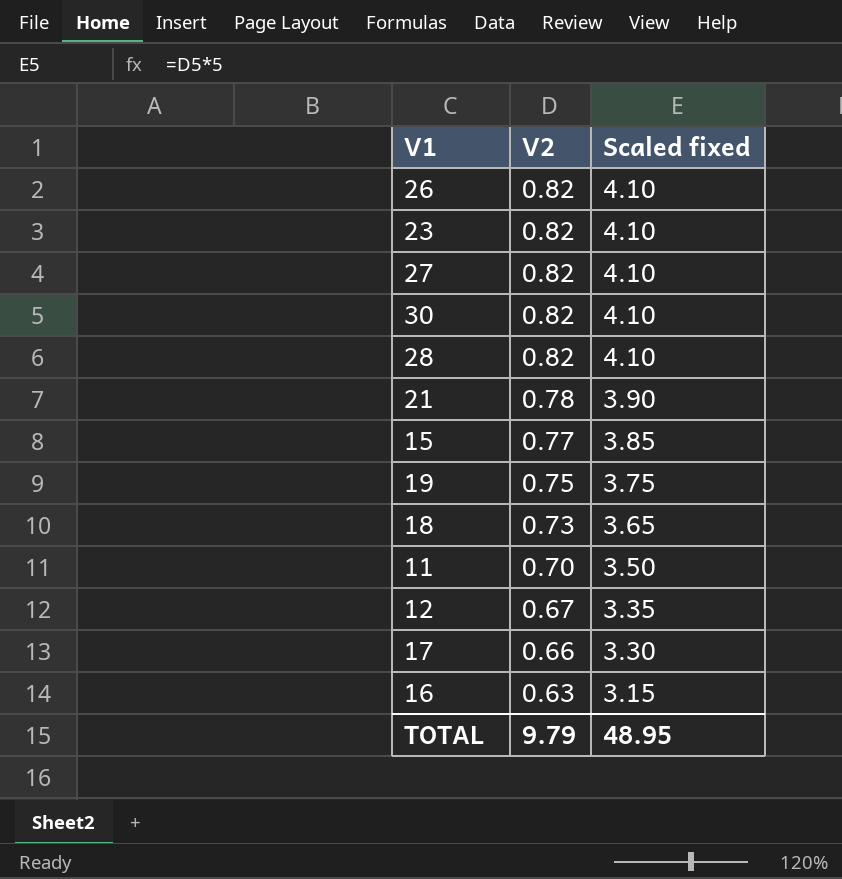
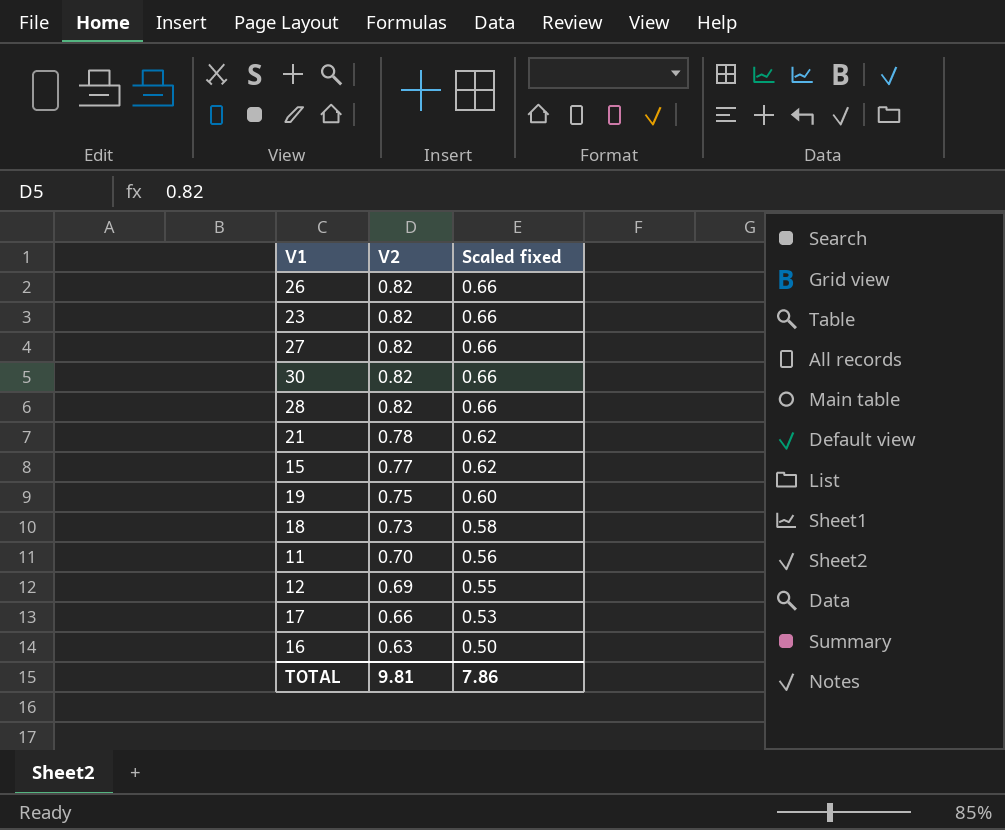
column Scaled fixed | formula: [V2] * 5 -> [V2] * 0.8
12 | V2: 0.67 -> 0.69
TOTAL | V2: 9.79 -> 9.81
TOTAL | Scaled fixed: 48.95 -> 7.86

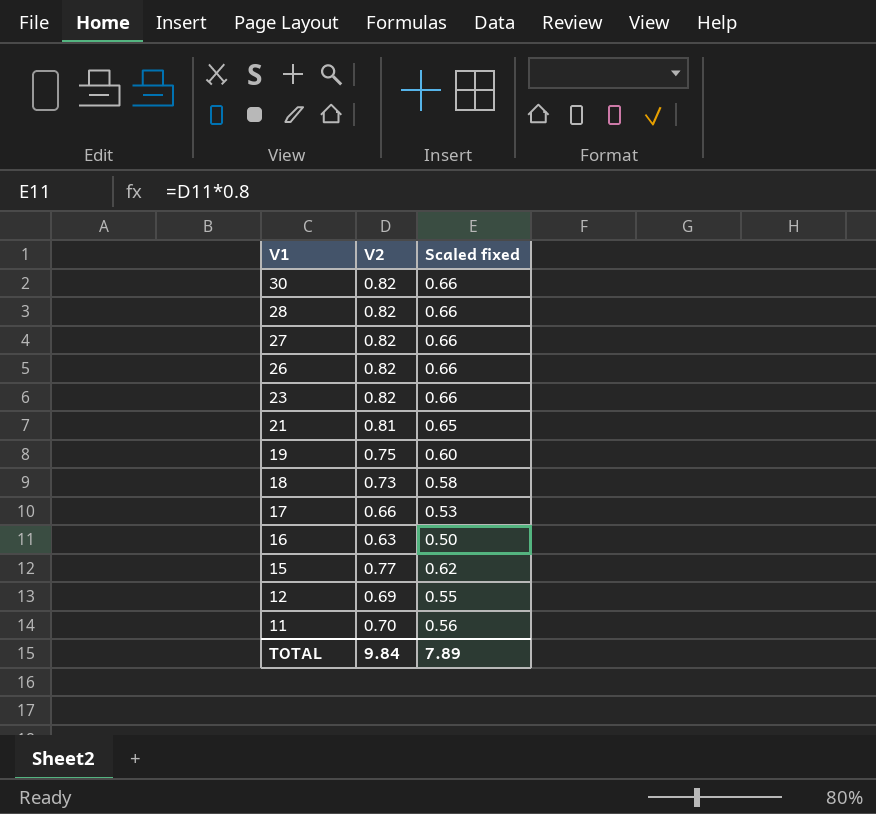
row order: V2 descending -> V1 descending
21 | V2: 0.78 -> 0.81
21 | Scaled fixed: 0.62 -> 0.65
TOTAL | V2: 9.81 -> 9.84
TOTAL | Scaled fixed: 7.86 -> 7.89

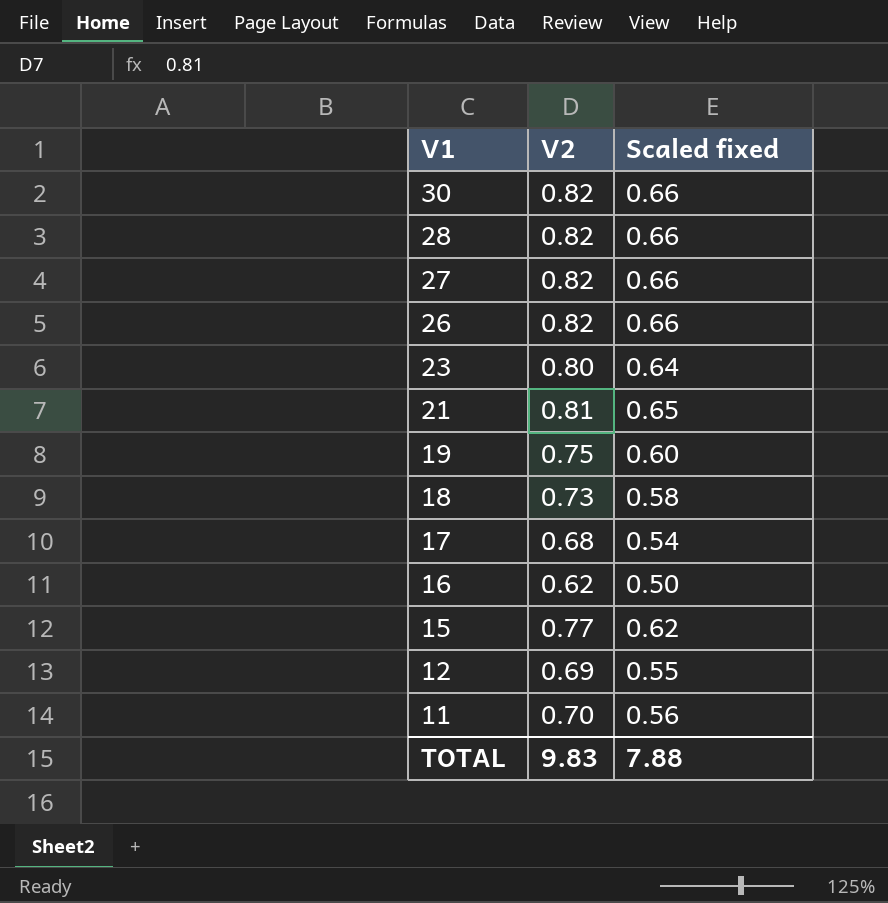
23 | V2: 0.82 -> 0.80
23 | Scaled fixed: 0.66 -> 0.64
17 | V2: 0.66 -> 0.68
17 | Scaled fixed: 0.53 -> 0.54
16 | V2: 0.63 -> 0.62
TOTAL | V2: 9.84 -> 9.83
TOTAL | Scaled fixed: 7.89 -> 7.88

